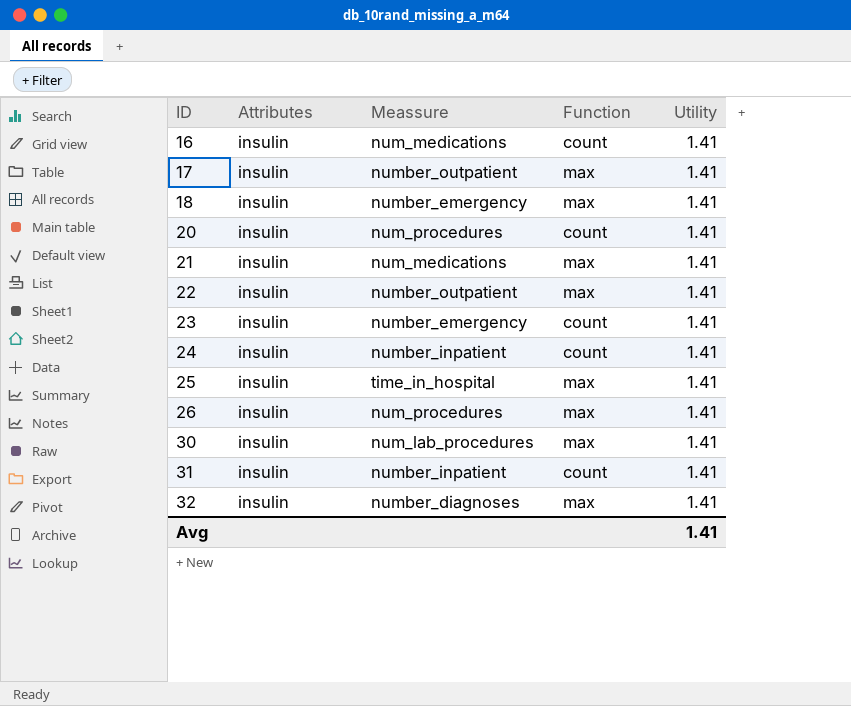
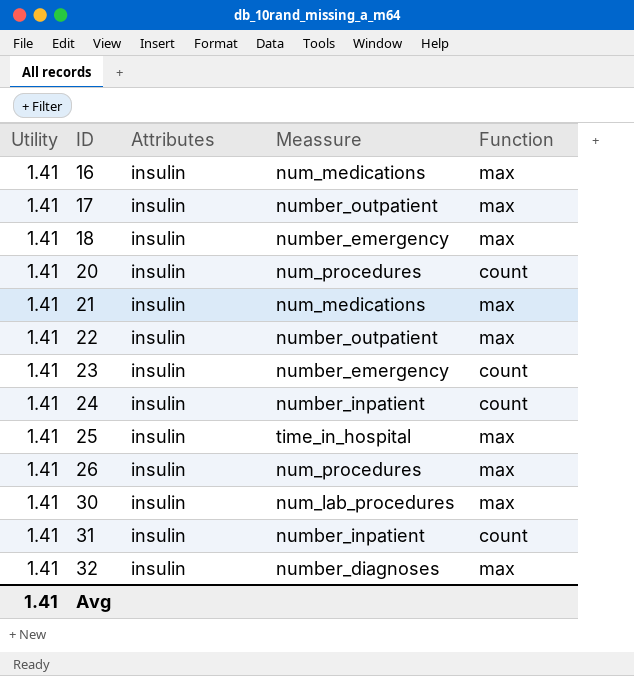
column Utility | position: 5 -> 1
16 | Function: count -> max

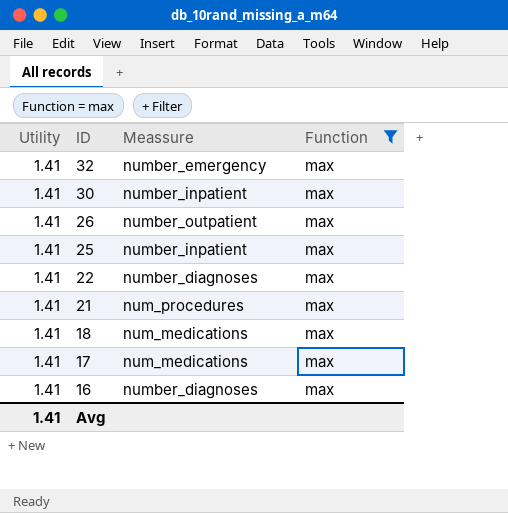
filter: none -> Function = max
row order: ID ascending -> ID descending
column Attributes | position: 3 -> none
32 | Meassure: number_diagnoses -> number_emergency
30 | Meassure: num_lab_procedures -> number_inpatient
26 | Meassure: num_procedures -> number_outpatient
25 | Meassure: time_in_hospital -> number_inpatient
22 | Meassure: number_outpatient -> number_diagnoses
21 | Meassure: num_medications -> num_procedures
18 | Meassure: number_emergency -> num_medications
17 | Meassure: number_outpatient -> num_medications
16 | Meassure: num_medications -> number_diagnoses

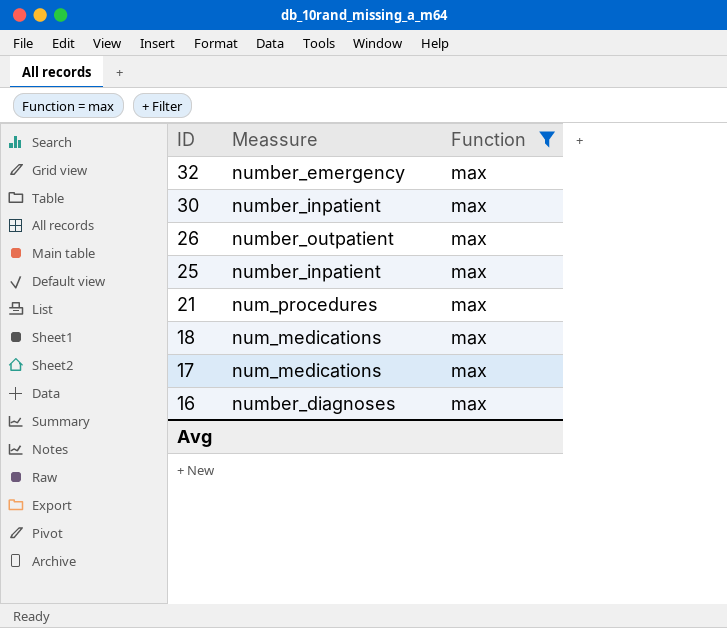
column Utility | position: 1 -> none
row 22: 1.41 | number_diagnoses | max -> none

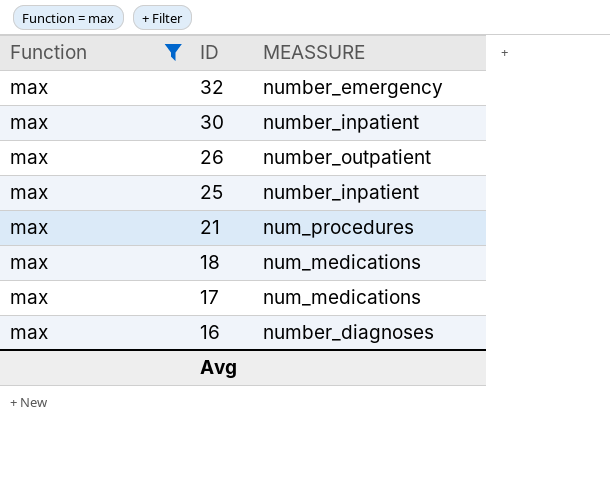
column Function | position: 3 -> 1
column name: Meassure -> MEASSURE

